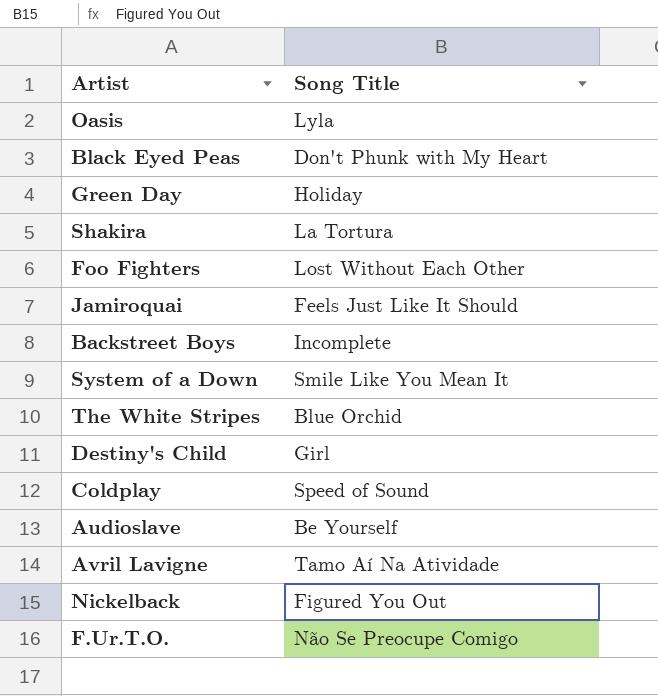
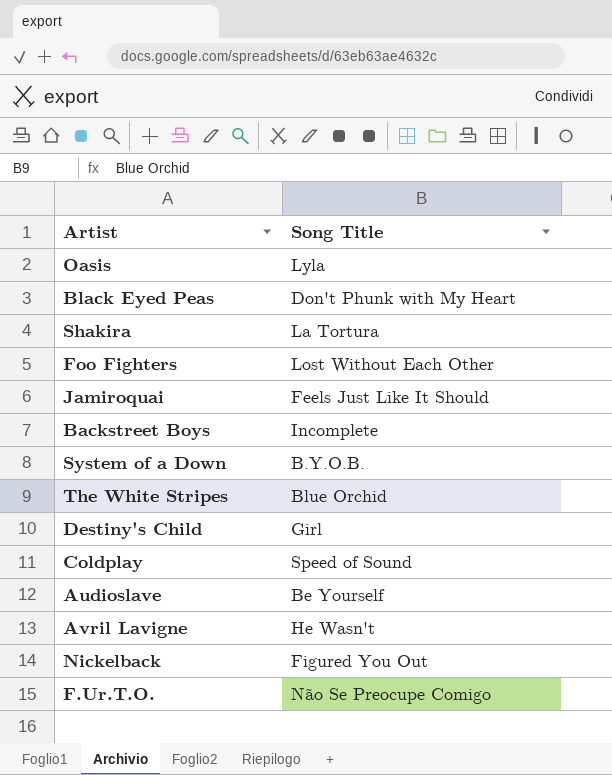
row Green Day: Holiday -> none
System of a Down | Song Title: Smile Like You Mean It -> B.Y.O.B.
Avril Lavigne | Song Title: Tamo Aí Na Atividade -> He Wasn't

